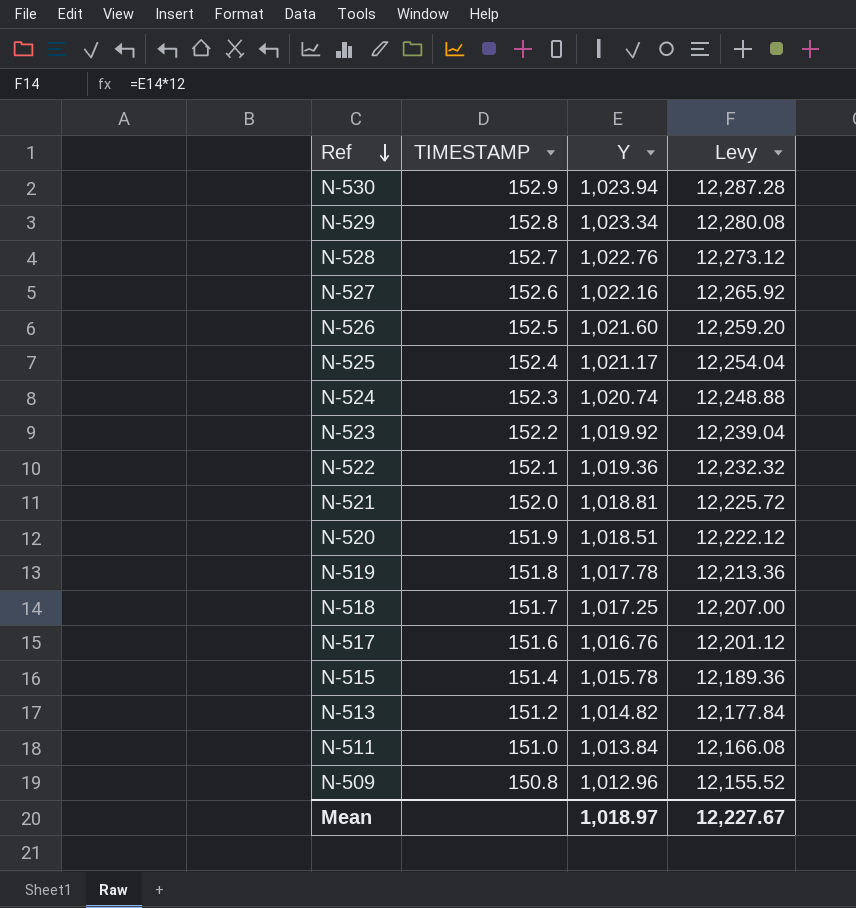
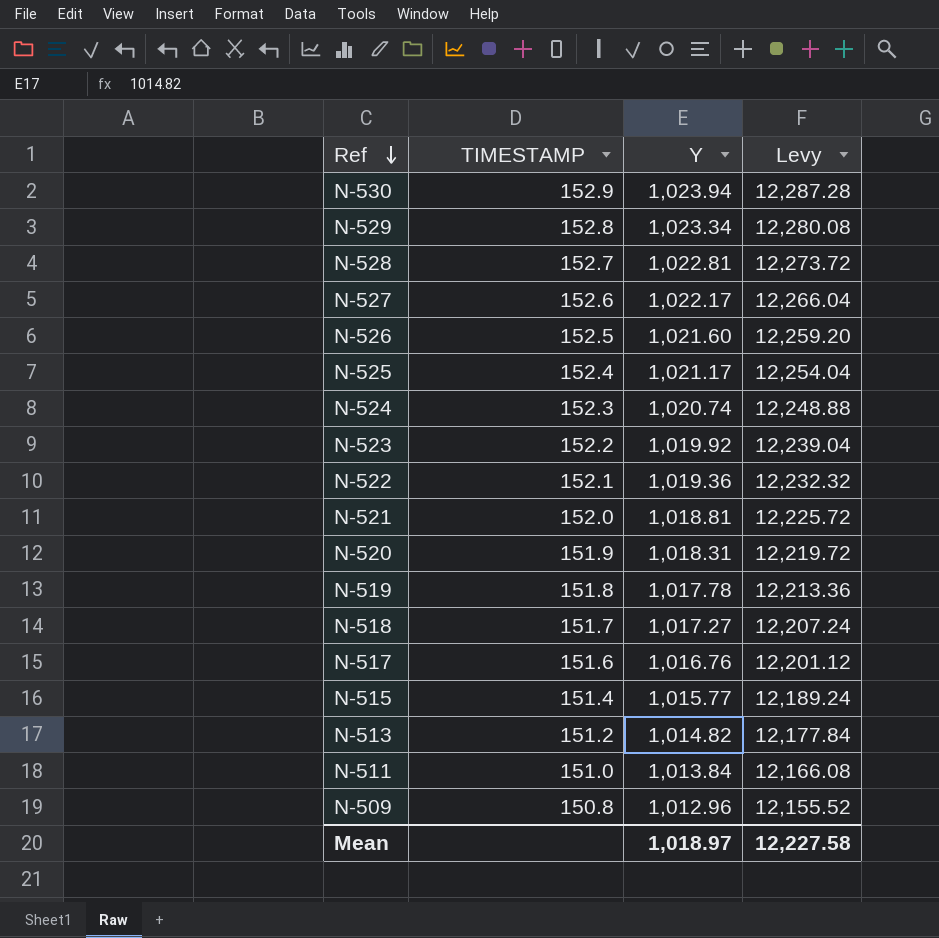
N-528 | Y: 1,022.76 -> 1,022.81
N-528 | Levy: 12,273.12 -> 12,273.72
N-527 | Y: 1,022.16 -> 1,022.17
N-527 | Levy: 12,265.92 -> 12,266.04
N-520 | Y: 1,018.51 -> 1,018.31
N-520 | Levy: 12,222.12 -> 12,219.72
N-518 | Y: 1,017.25 -> 1,017.27
N-518 | Levy: 12,207.00 -> 12,207.24
N-515 | Y: 1,015.78 -> 1,015.77
N-515 | Levy: 12,189.36 -> 12,189.24
Mean | Levy: 12,227.67 -> 12,227.58

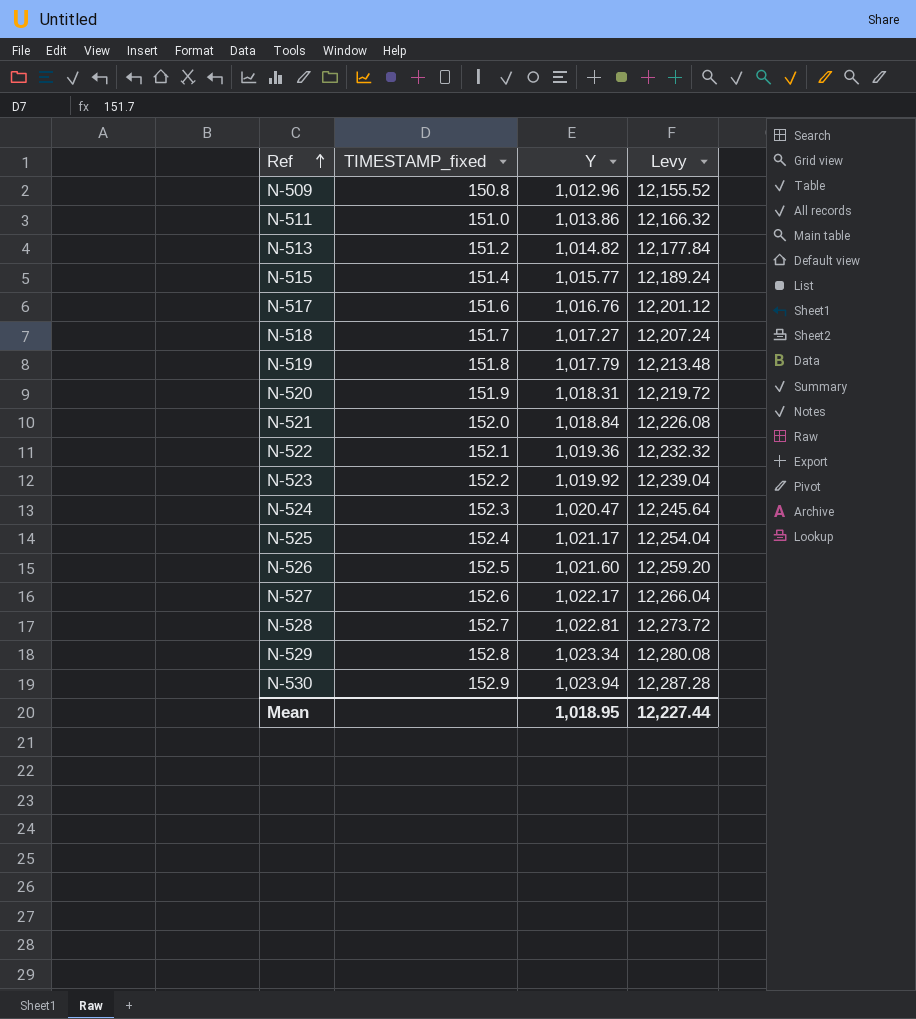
row order: Ref descending -> Ref ascending
column name: TIMESTAMP -> TIMESTAMP_fixed
N-511 | Y: 1,013.84 -> 1,013.86
N-511 | Levy: 12,166.08 -> 12,166.32
N-519 | Y: 1,017.78 -> 1,017.79
N-519 | Levy: 12,213.36 -> 12,213.48
N-521 | Y: 1,018.81 -> 1,018.84
N-521 | Levy: 12,225.72 -> 12,226.08
N-524 | Y: 1,020.74 -> 1,020.47
N-524 | Levy: 12,248.88 -> 12,245.64
Mean | Y: 1,018.97 -> 1,018.95
Mean | Levy: 12,227.58 -> 12,227.44

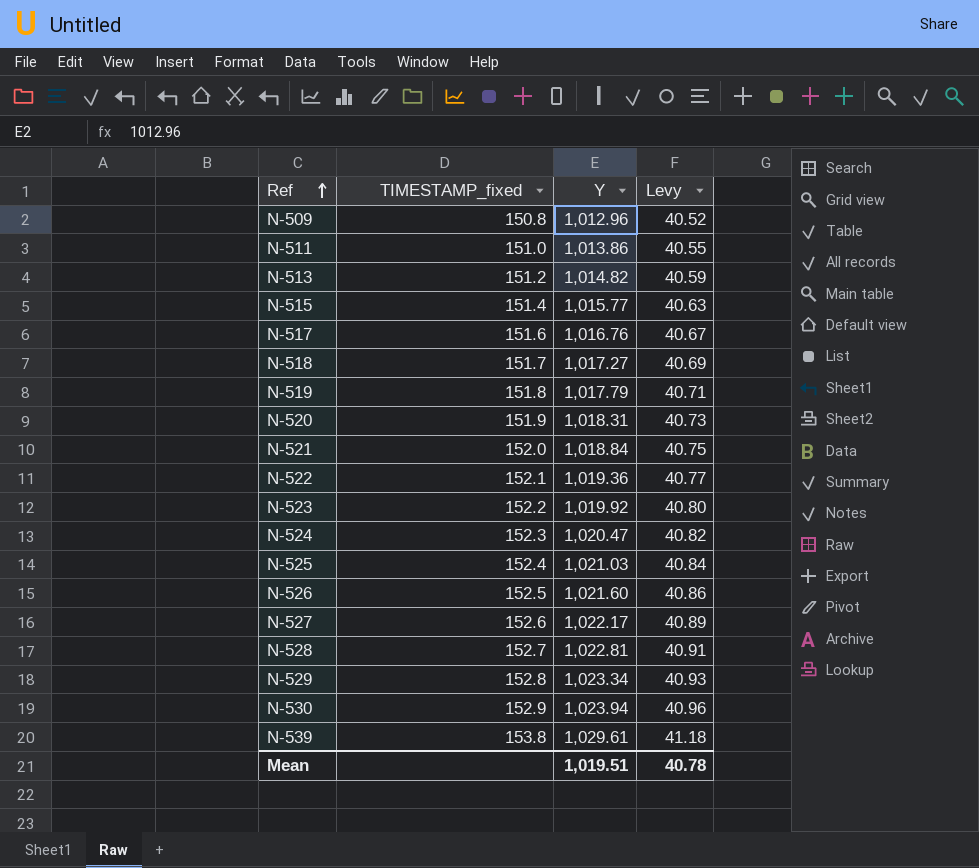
column Levy | formula: [Y] * 12 -> [Y] * 0.04
N-525 | Y: 1,021.17 -> 1,021.03
row N-539: none -> 153.8 | 1,029.61 | 41.18
Mean | Y: 1,018.95 -> 1,019.51
Mean | Levy: 12,227.44 -> 40.78

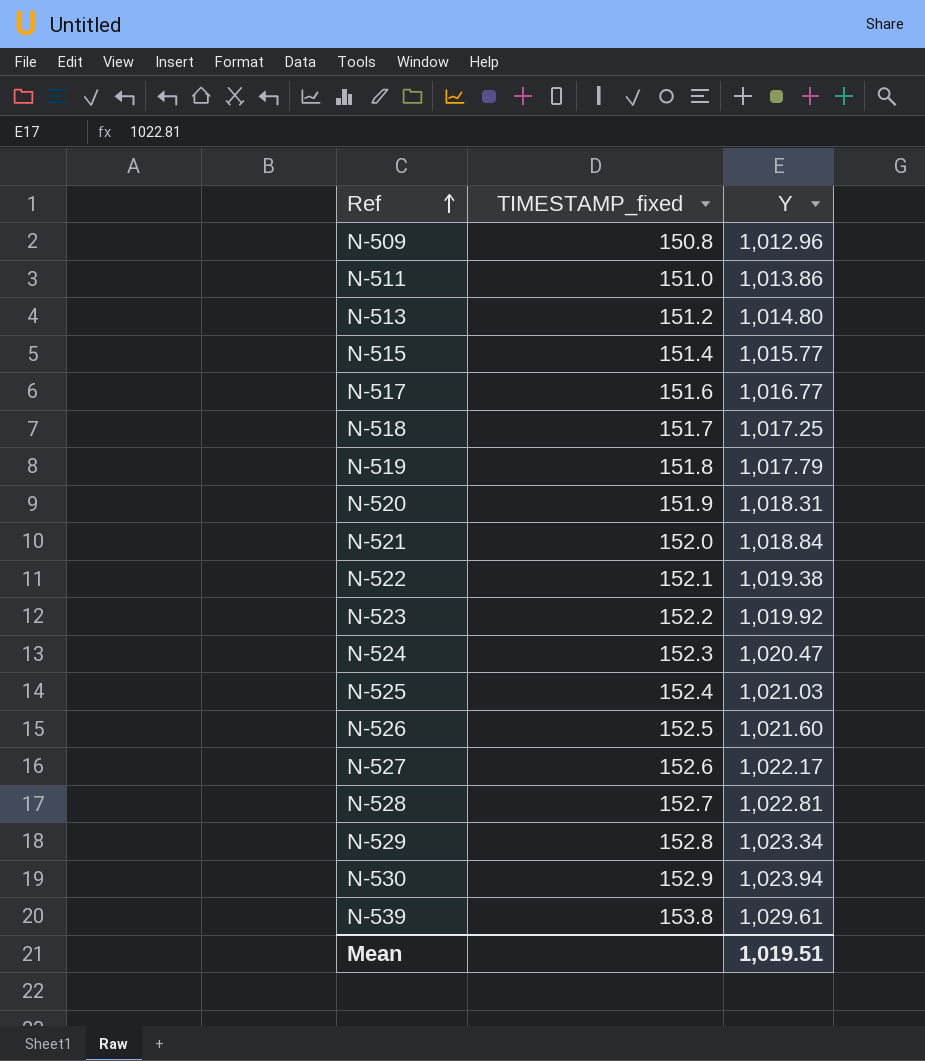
column Levy | formula: [Y] * 0.04 -> none
N-513 | Y: 1,014.82 -> 1,014.80
N-517 | Y: 1,016.76 -> 1,016.77
N-518 | Y: 1,017.27 -> 1,017.25
N-522 | Y: 1,019.36 -> 1,019.38

